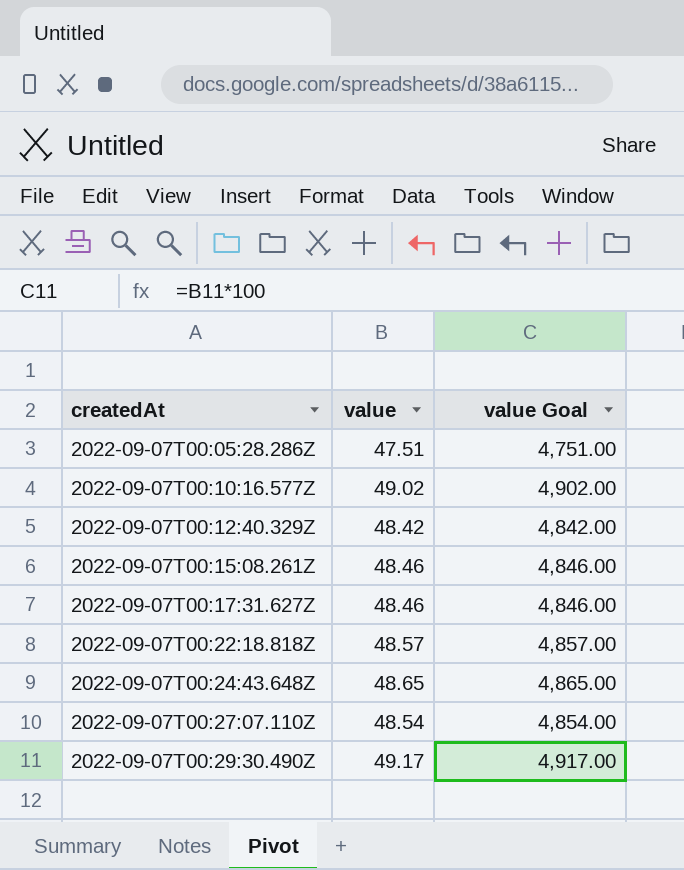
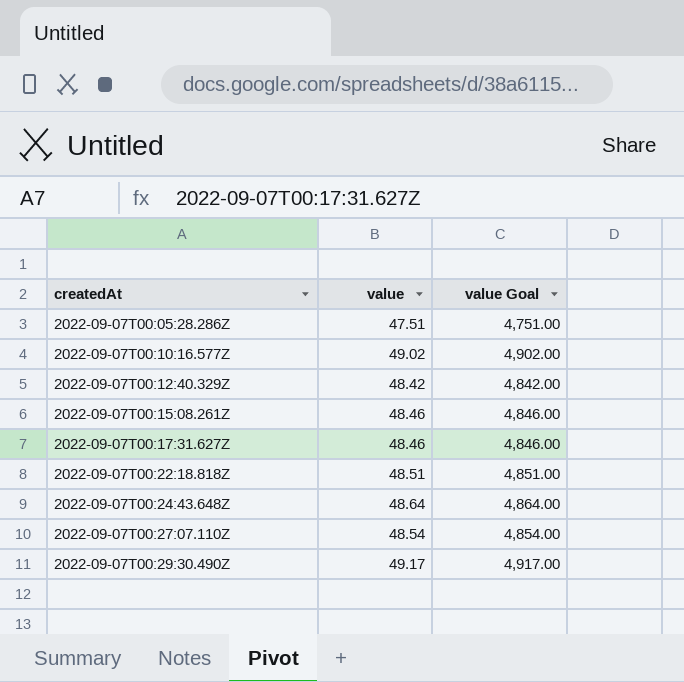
2022-09-07T00:22:18.818Z | value: 48.57 -> 48.51
2022-09-07T00:22:18.818Z | value Goal: 4,857.00 -> 4,851.00
2022-09-07T00:24:43.648Z | value: 48.65 -> 48.64
2022-09-07T00:24:43.648Z | value Goal: 4,865.00 -> 4,864.00

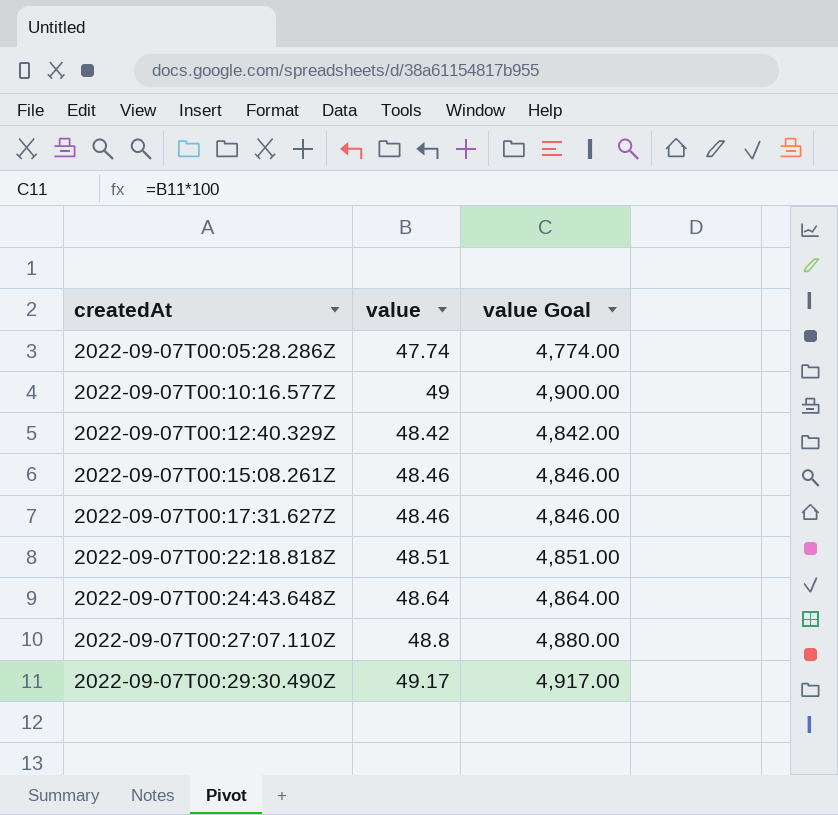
2022-09-07T00:05:28.286Z | value: 47.51 -> 47.74
2022-09-07T00:05:28.286Z | value Goal: 4,751.00 -> 4,774.00
2022-09-07T00:10:16.577Z | value: 49.02 -> 49
2022-09-07T00:10:16.577Z | value Goal: 4,902.00 -> 4,900.00
2022-09-07T00:27:07.110Z | value: 48.54 -> 48.8
2022-09-07T00:27:07.110Z | value Goal: 4,854.00 -> 4,880.00

